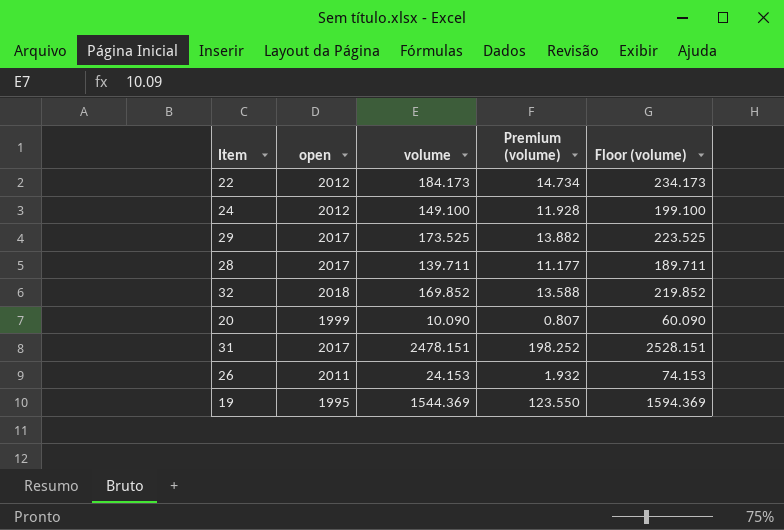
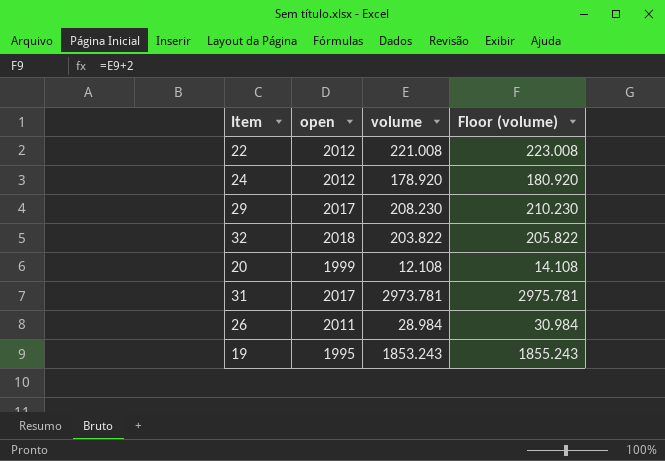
column Premium (volume) | formula: [volume] * 0.08 -> none
column Floor (volume) | formula: [volume] + 50 -> [volume] + 2
row 28: 2017 | 139.711 | 11.177 | 189.711 -> none
22 | volume: 184.173 -> 221.008
24 | volume: 149.100 -> 178.920
29 | volume: 173.525 -> 208.230
32 | volume: 169.852 -> 203.822
20 | volume: 10.090 -> 12.108
31 | volume: 2478.151 -> 2973.781
26 | volume: 24.153 -> 28.984
19 | volume: 1544.369 -> 1853.243

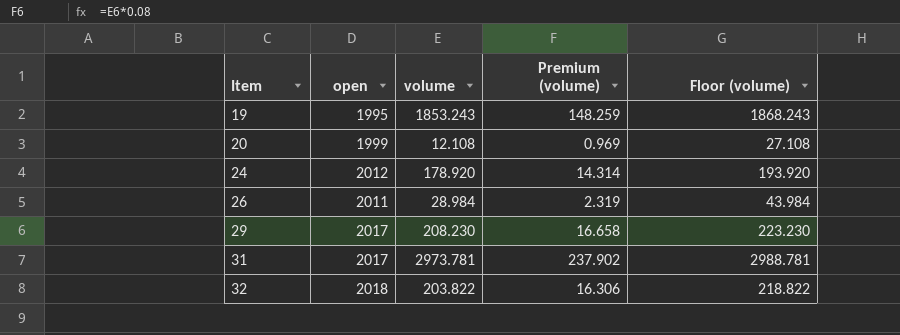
row order: none -> Item ascending
column Premium (volume) | formula: none -> [volume] * 0.08
column Floor (volume) | formula: [volume] + 2 -> [volume] + 15
row 22: 2012 | 221.008 | 223.008 -> none

